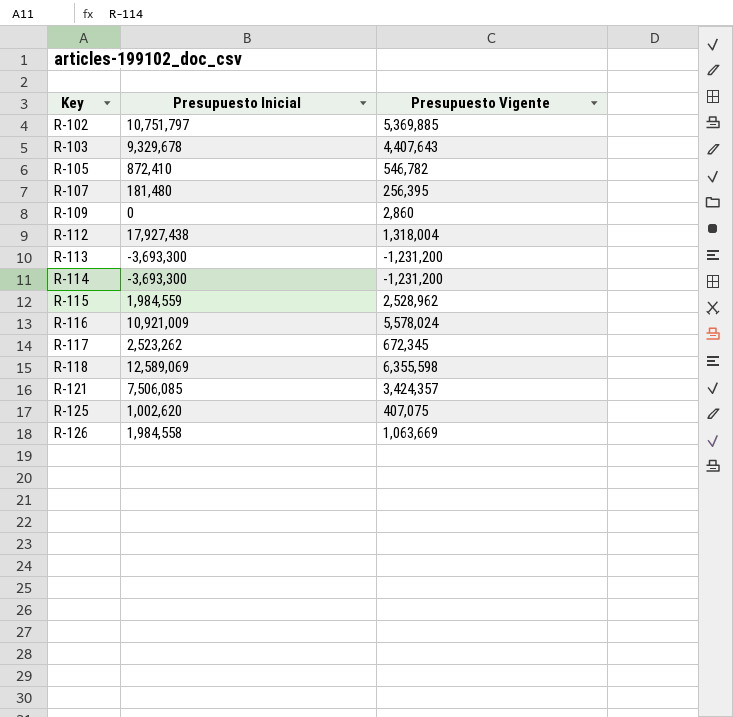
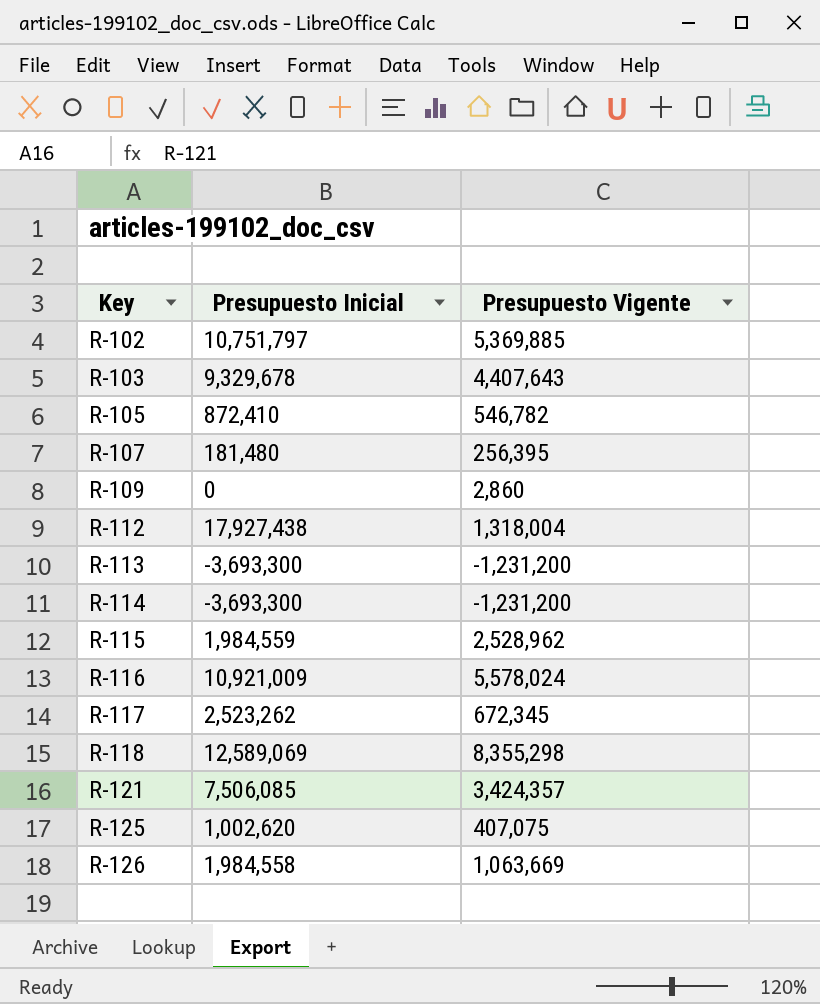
R-118 | Presupuesto Vigente: 6,355,598 -> 8,355,298

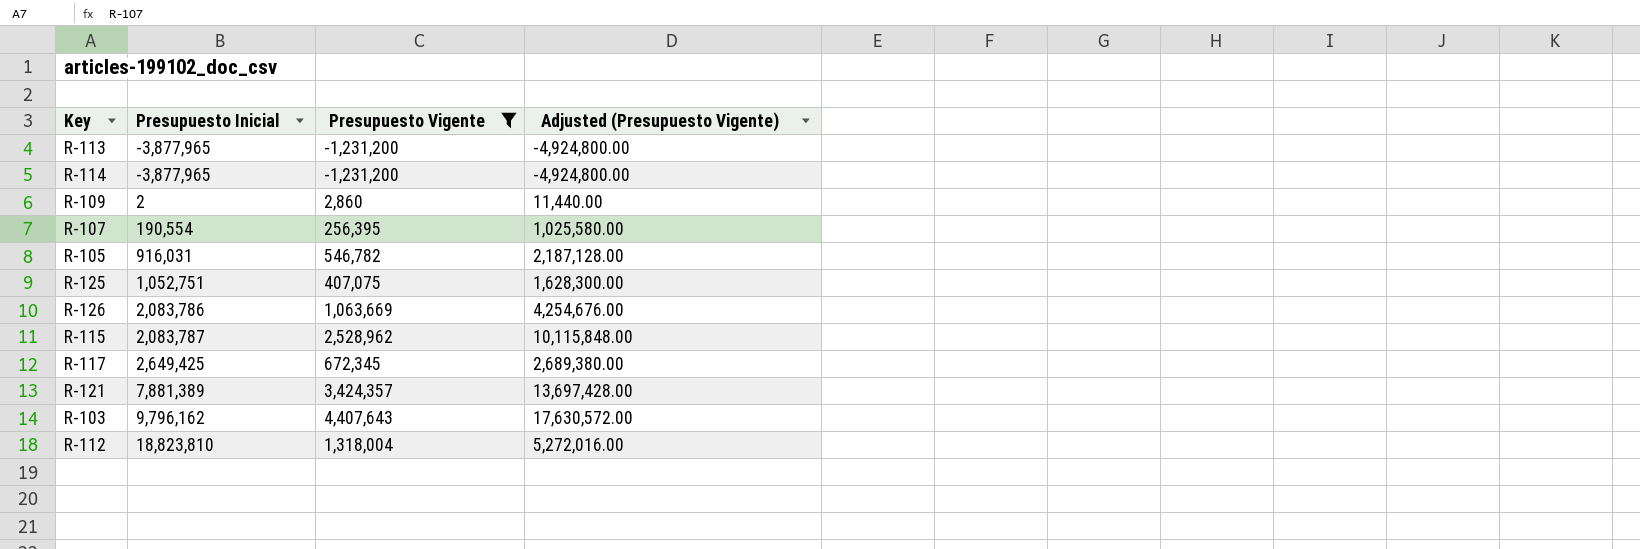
filter: none -> Presupuesto Vigente <= 4,407,643
row order: Key ascending -> Presupuesto Inicial ascending
column Adjusted (Presupuesto Vigente) | formula: none -> [Presupuesto Vigente] * 4
R-113 | Presupuesto Inicial: -3,693,300 -> -3,877,965
R-114 | Presupuesto Inicial: -3,693,300 -> -3,877,965
R-109 | Presupuesto Inicial: 0 -> 2
R-107 | Presupuesto Inicial: 181,480 -> 190,554
R-105 | Presupuesto Inicial: 872,410 -> 916,031
R-125 | Presupuesto Inicial: 1,002,620 -> 1,052,751
R-126 | Presupuesto Inicial: 1,984,558 -> 2,083,786
R-115 | Presupuesto Inicial: 1,984,559 -> 2,083,787
R-117 | Presupuesto Inicial: 2,523,262 -> 2,649,425
R-121 | Presupuesto Inicial: 7,506,085 -> 7,881,389
R-103 | Presupuesto Inicial: 9,329,678 -> 9,796,162
R-112 | Presupuesto Inicial: 17,927,438 -> 18,823,810

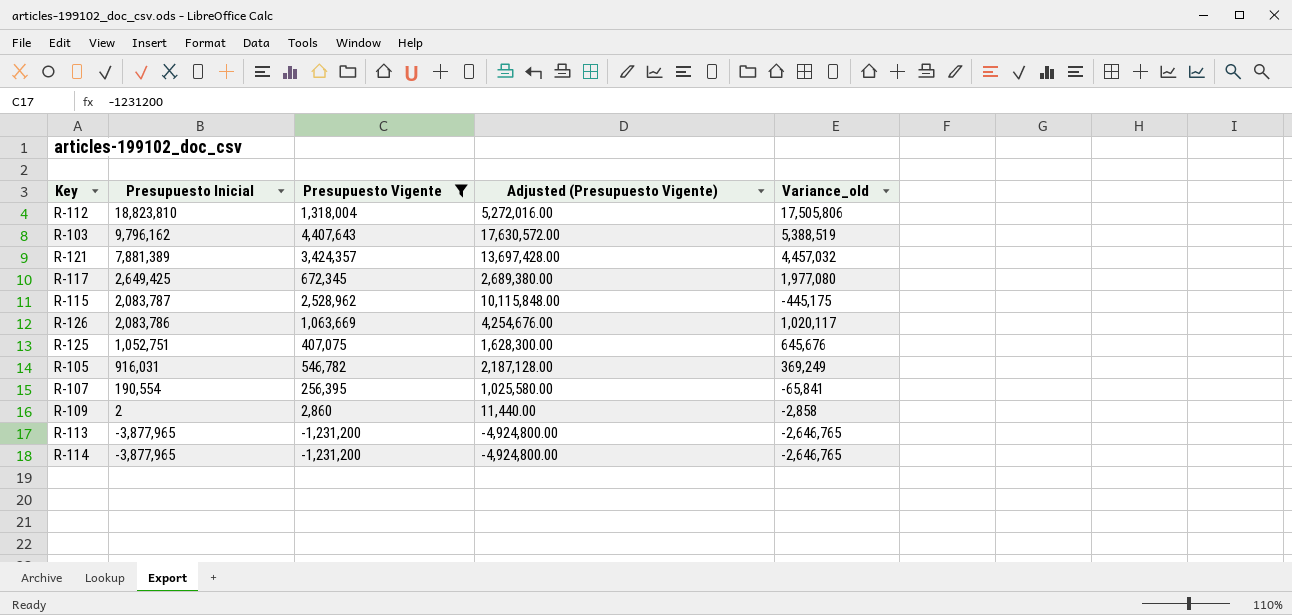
row order: Presupuesto Inicial ascending -> Presupuesto Inicial descending
column Variance_old | formula: none -> [Presupuesto Inicial] - [Presupuesto Vigente]

